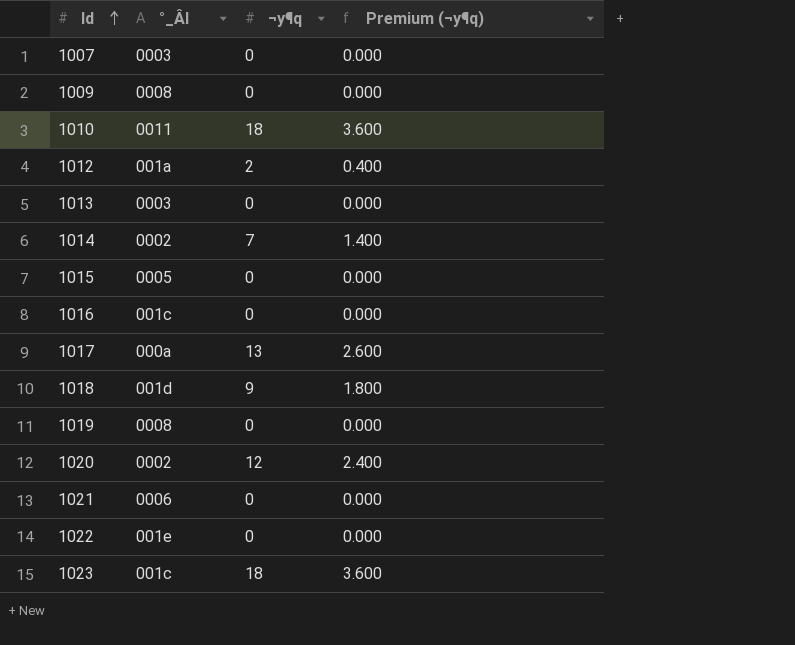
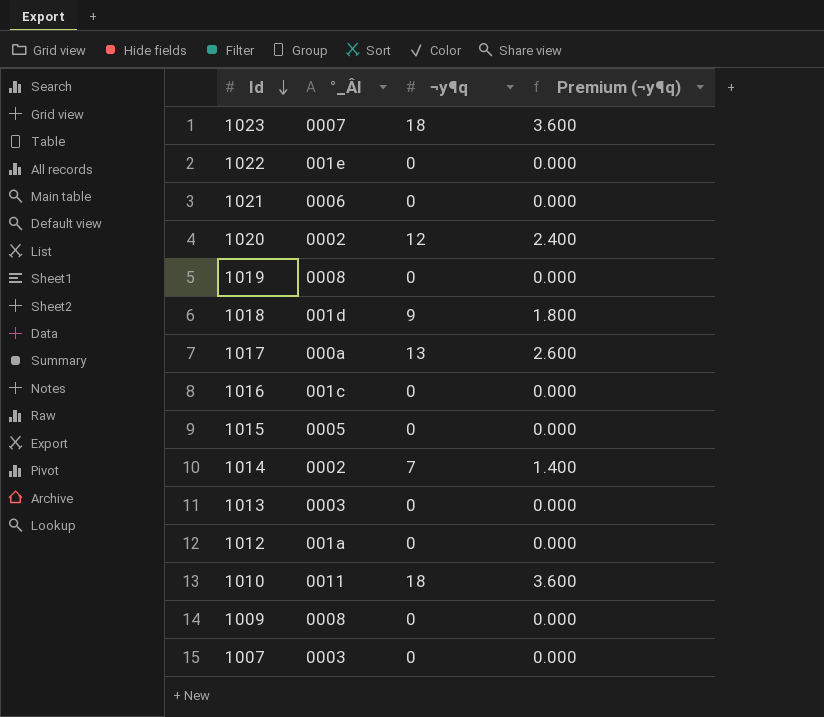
row order: Id ascending -> Id descending
1023 | °_ÂI: 001c -> 0007
1012 | ¬y¶q: 2 -> 0
1012 | Premium (¬y¶q): 0.400 -> 0.000

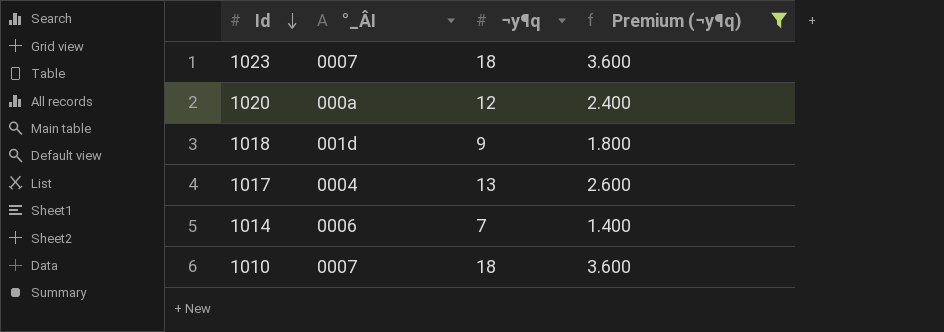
filter: none -> Premium (¬y¶q) != 0.000
1020 | °_ÂI: 0002 -> 000a
1017 | °_ÂI: 000a -> 0004
1014 | °_ÂI: 0002 -> 0006
1010 | °_ÂI: 0011 -> 0007

